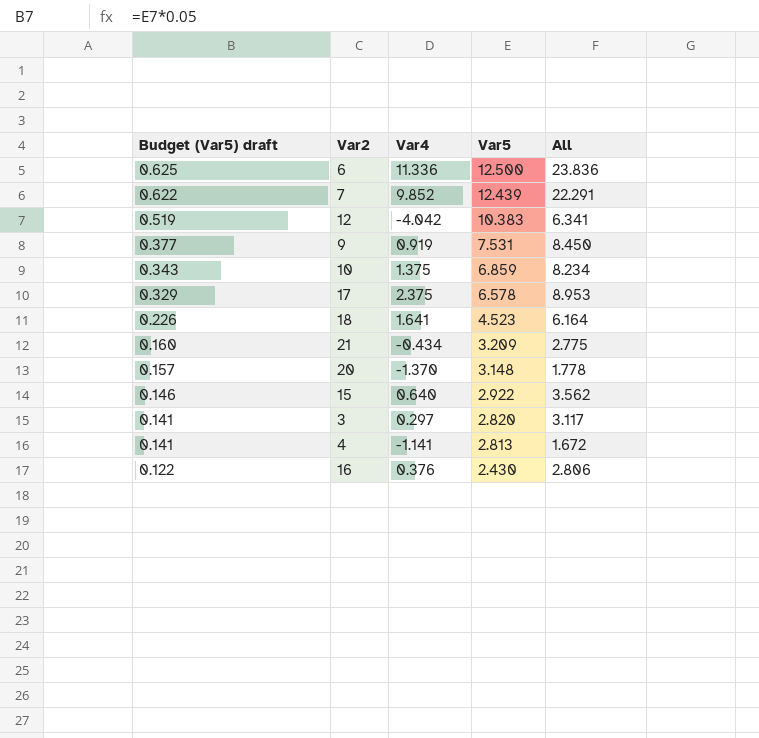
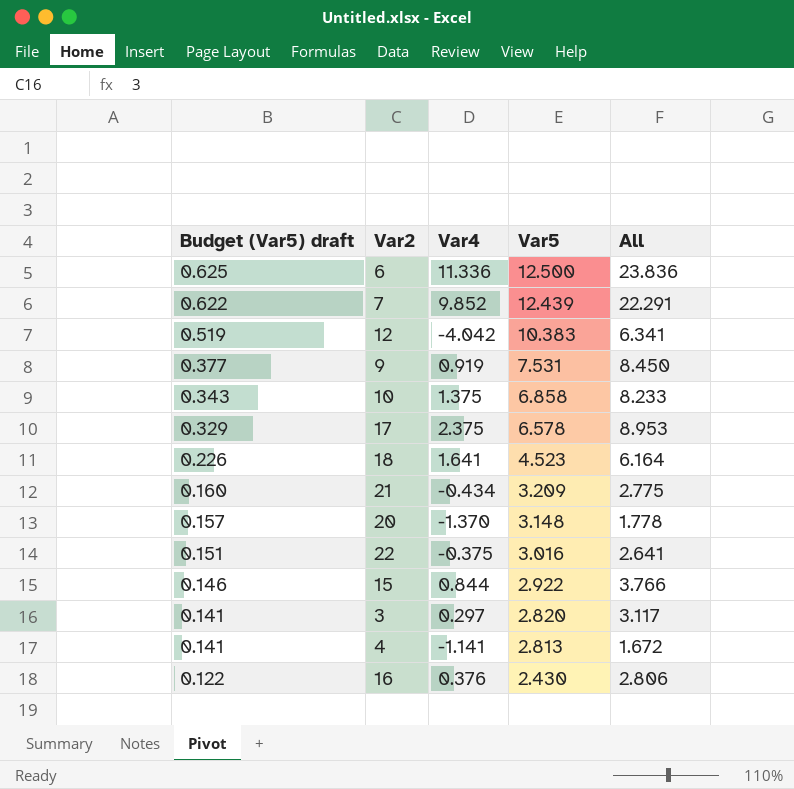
10 | Var5: 6.859 -> 6.858
10 | All: 8.234 -> 8.233
row 22: none -> 0.151 | -0.375 | 3.016 | 2.641
15 | Var4: 0.640 -> 0.844
15 | All: 3.562 -> 3.766

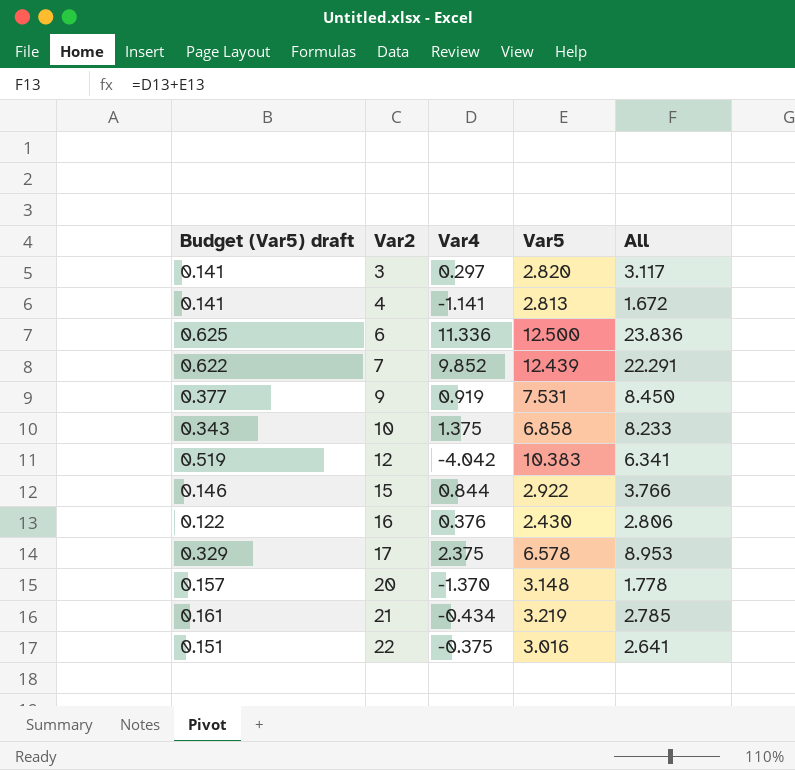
row order: Budget (Var5) draft descending -> Var2 ascending
row 18: 0.226 | 1.641 | 4.523 | 6.164 -> none
21 | Budget (Var5) draft: 0.160 -> 0.161
21 | Var5: 3.209 -> 3.219
21 | All: 2.775 -> 2.785

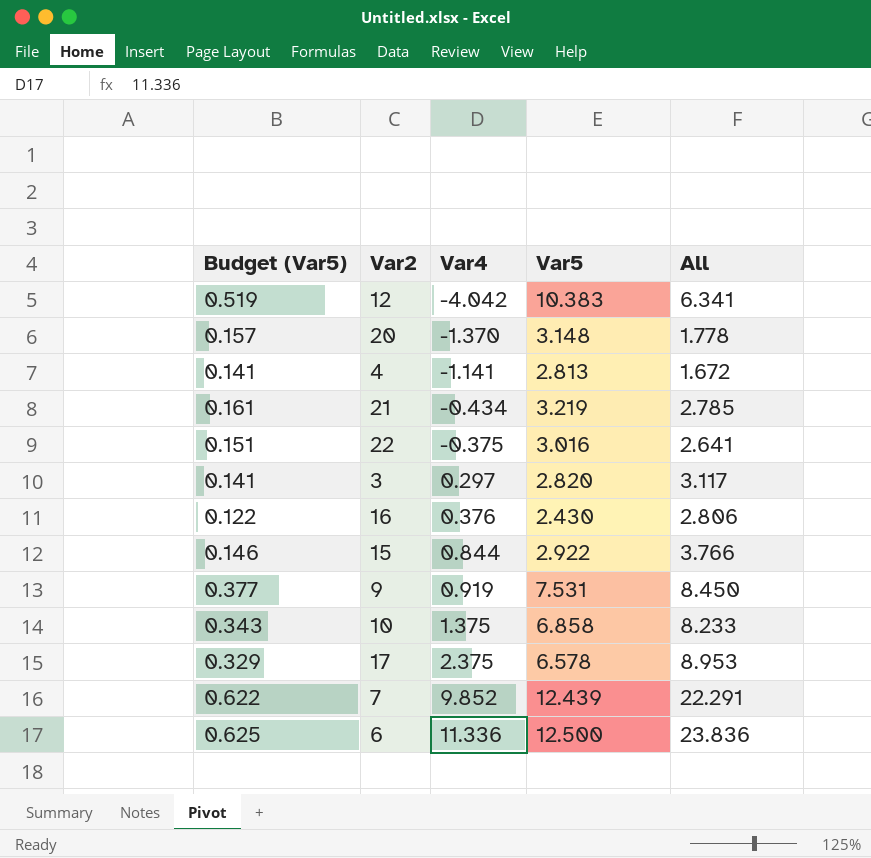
row order: Var2 ascending -> Var4 ascending
column name: Budget (Var5) draft -> Budget (Var5)

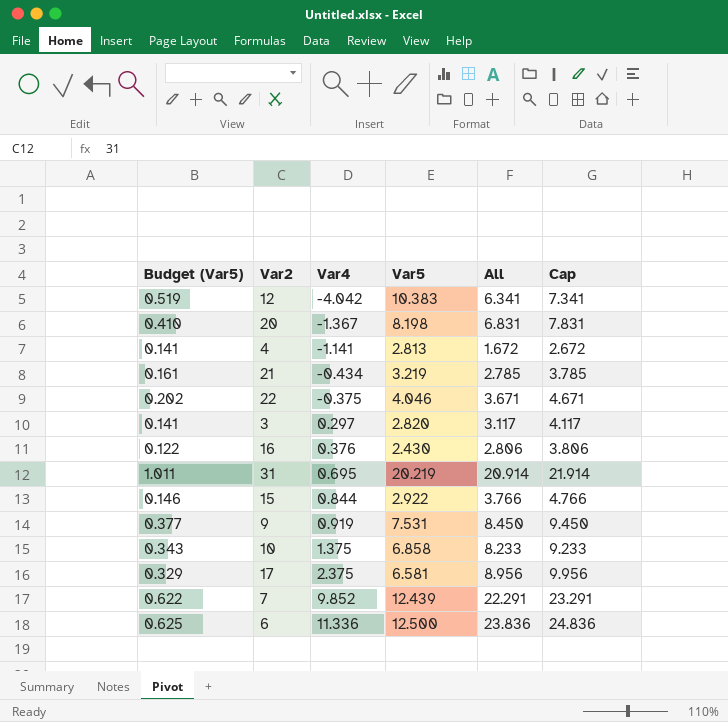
column Cap | formula: none -> [All] + 1
20 | Budget (Var5): 0.157 -> 0.410
20 | Var4: -1.370 -> -1.367
20 | Var5: 3.148 -> 8.198
20 | All: 1.778 -> 6.831
22 | Budget (Var5): 0.151 -> 0.202
22 | Var5: 3.016 -> 4.046
22 | All: 2.641 -> 3.671
row 31: none -> 1.011 | 0.695 | 20.219 | 20.914 | 21.914
17 | Var5: 6.578 -> 6.581
17 | All: 8.953 -> 8.956

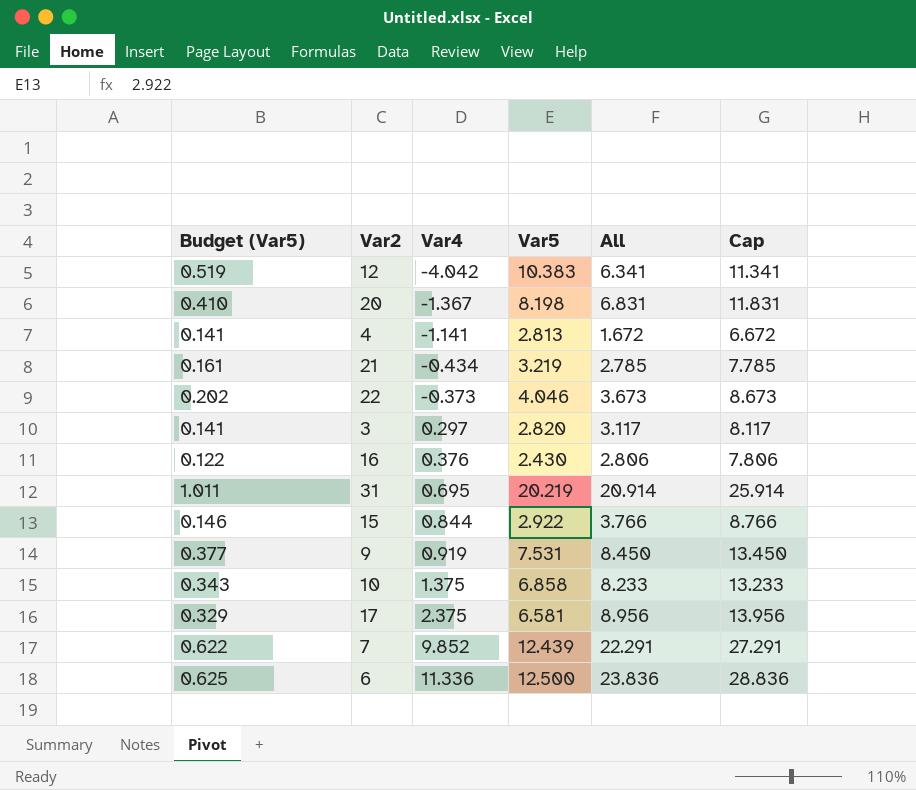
column Cap | formula: [All] + 1 -> [All] + 5
22 | Var4: -0.375 -> -0.373
22 | All: 3.671 -> 3.673

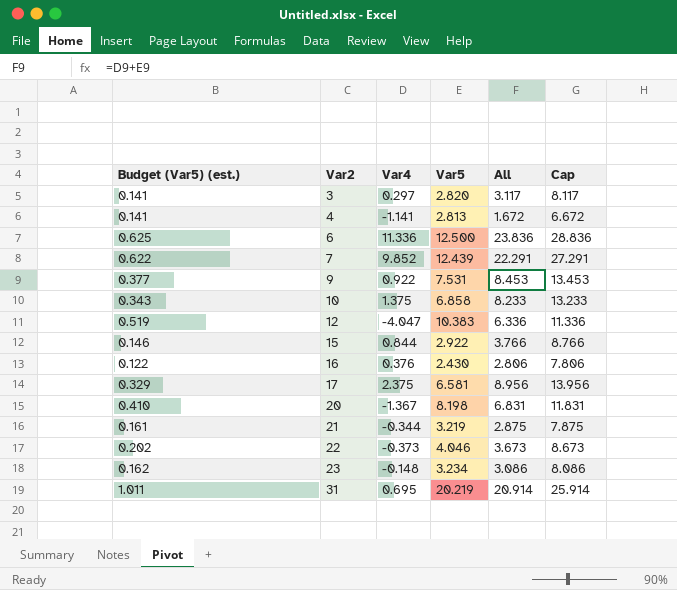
row order: Var4 ascending -> Var2 ascending
column name: Budget (Var5) -> Budget (Var5) (est.)
9 | Var4: 0.919 -> 0.922
9 | All: 8.450 -> 8.453
9 | Cap: 13.450 -> 13.453
12 | Var4: -4.042 -> -4.047
12 | All: 6.341 -> 6.336
12 | Cap: 11.341 -> 11.336
21 | Var4: -0.434 -> -0.344
21 | All: 2.785 -> 2.875
21 | Cap: 7.785 -> 7.875
row 23: none -> 0.162 | -0.148 | 3.234 | 3.086 | 8.086

